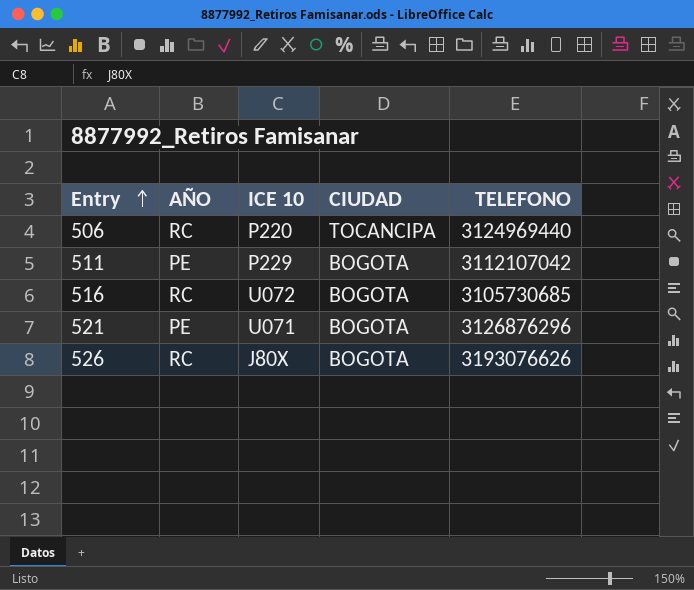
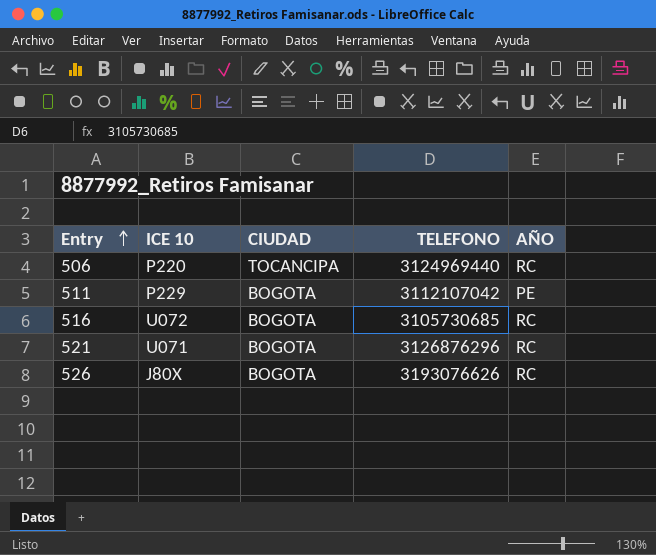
column AÑO | position: 2 -> 5
521 | AÑO: PE -> RC

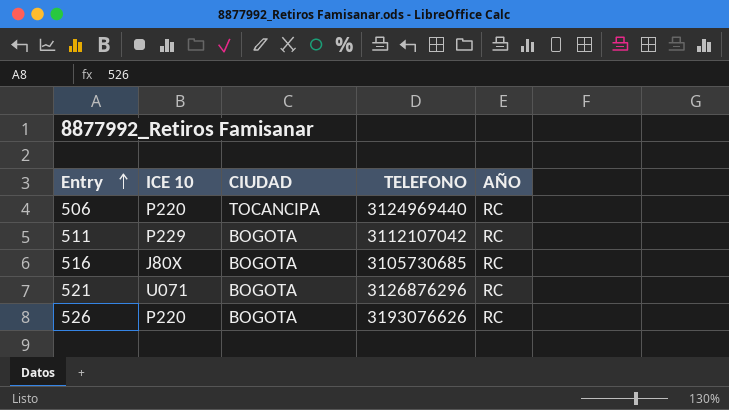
511 | AÑO: PE -> RC
516 | ICE 10: U072 -> J80X
526 | ICE 10: J80X -> P220

